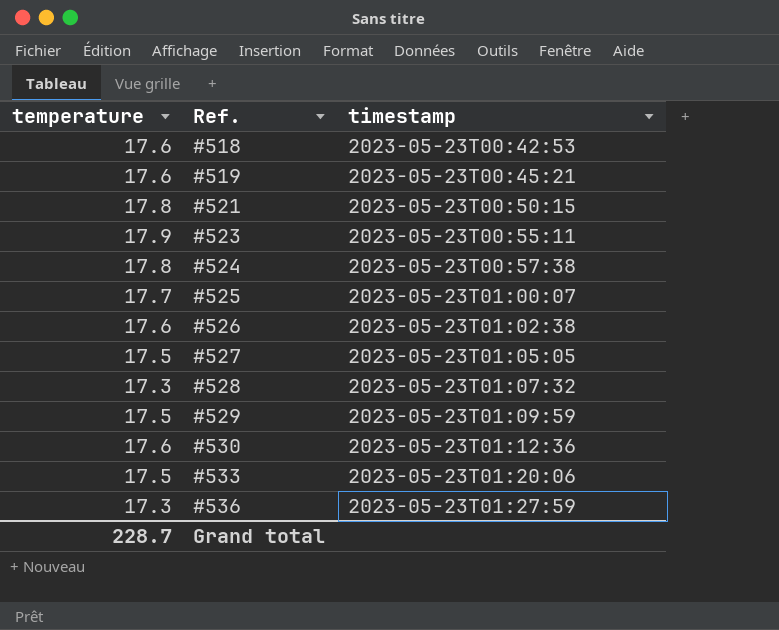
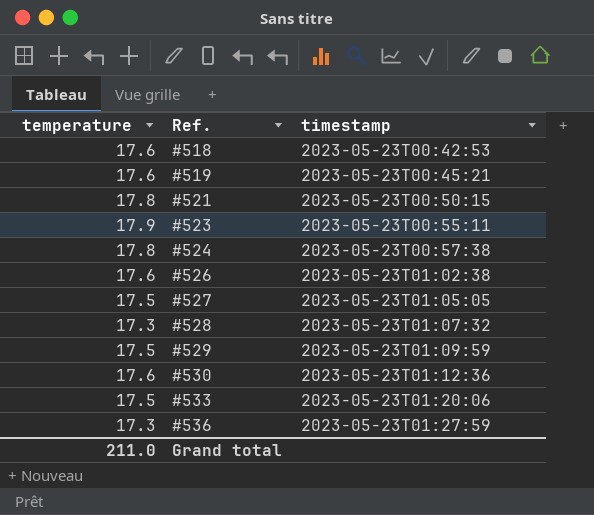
row #525: 17.7 | 2023-05-23T01:00:07 -> none
Grand total | temperature: 228.7 -> 211.0

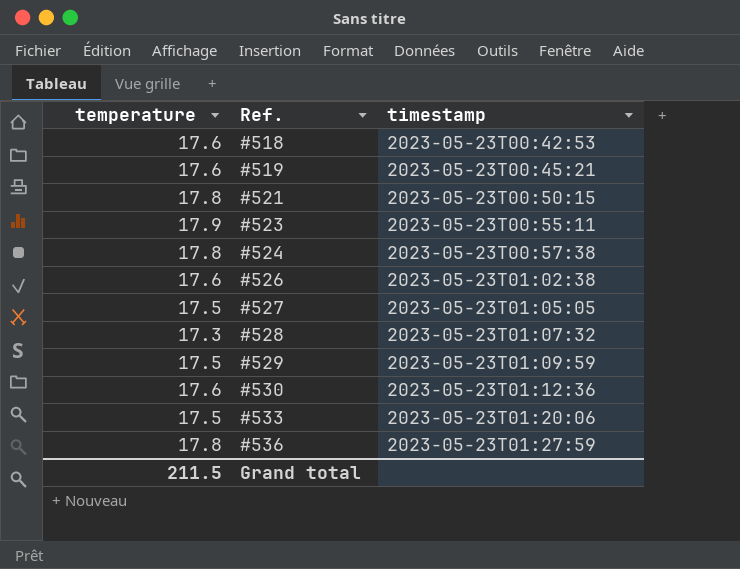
#536 | temperature: 17.3 -> 17.8
Grand total | temperature: 211.0 -> 211.5

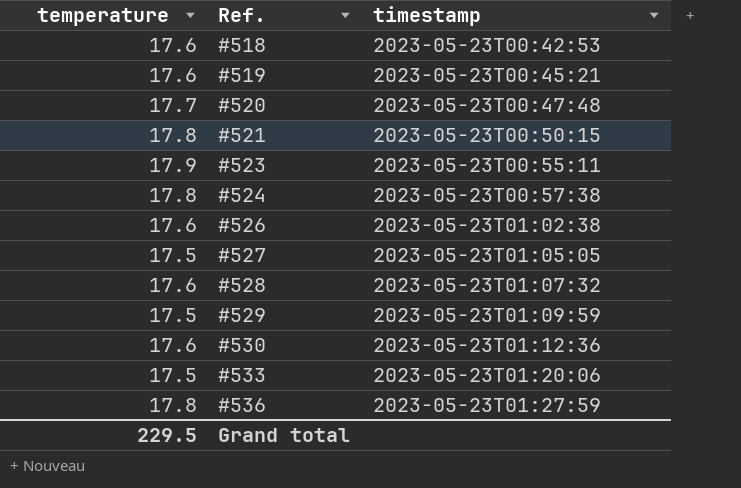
row #520: none -> 17.7 | 2023-05-23T00:47:48
#528 | temperature: 17.3 -> 17.6
Grand total | temperature: 211.5 -> 229.5

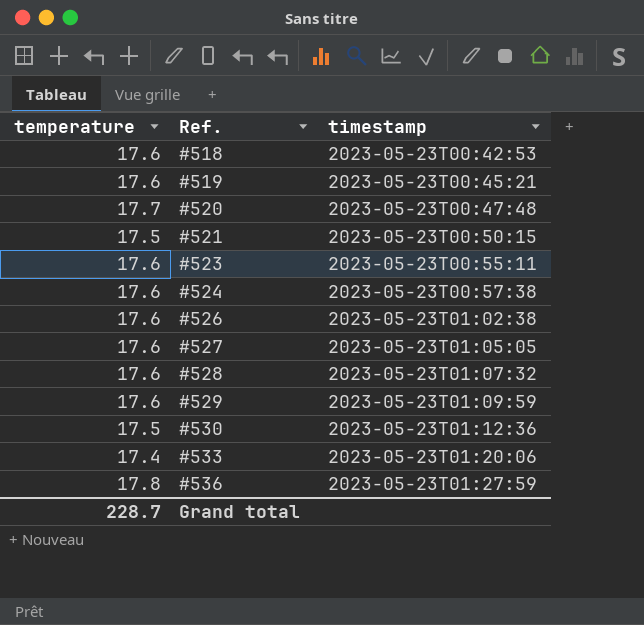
#521 | temperature: 17.8 -> 17.5
#523 | temperature: 17.9 -> 17.6
#524 | temperature: 17.8 -> 17.6
#527 | temperature: 17.5 -> 17.6
#529 | temperature: 17.5 -> 17.6
#530 | temperature: 17.6 -> 17.5
#533 | temperature: 17.5 -> 17.4
Grand total | temperature: 229.5 -> 228.7

